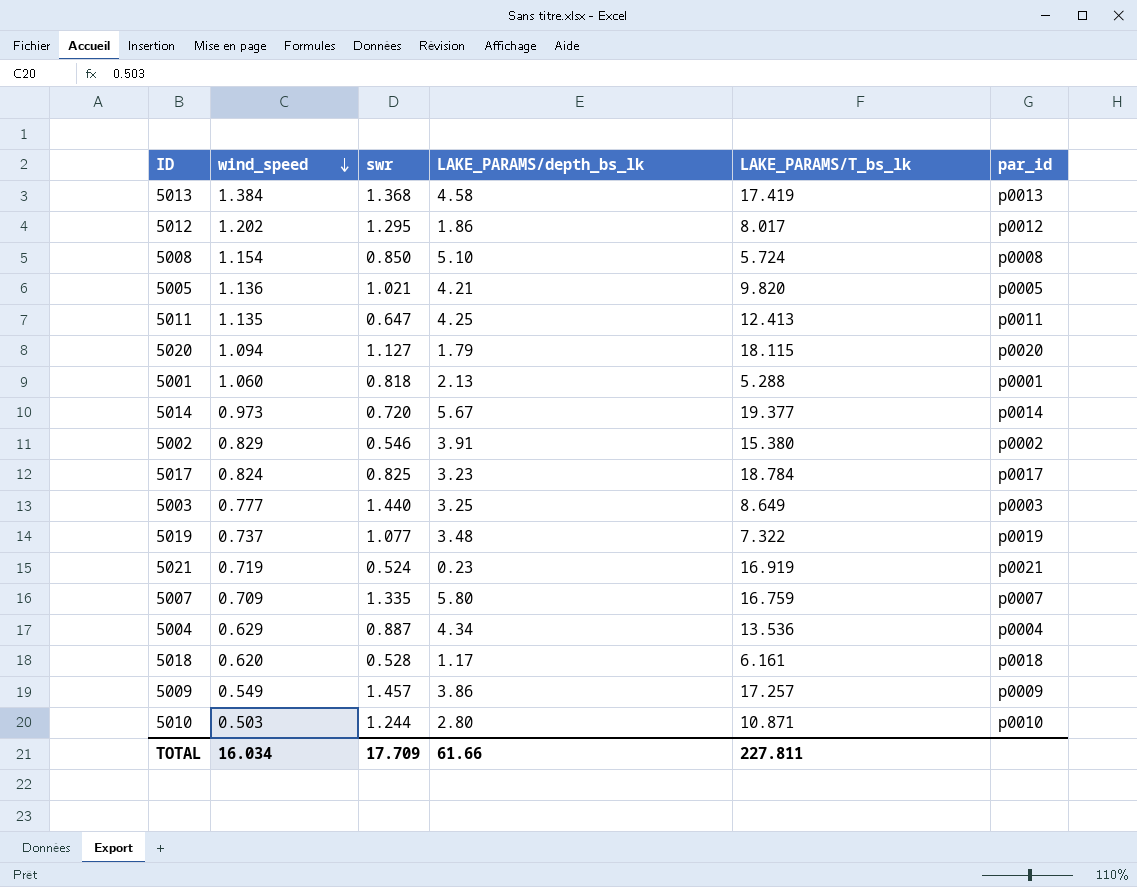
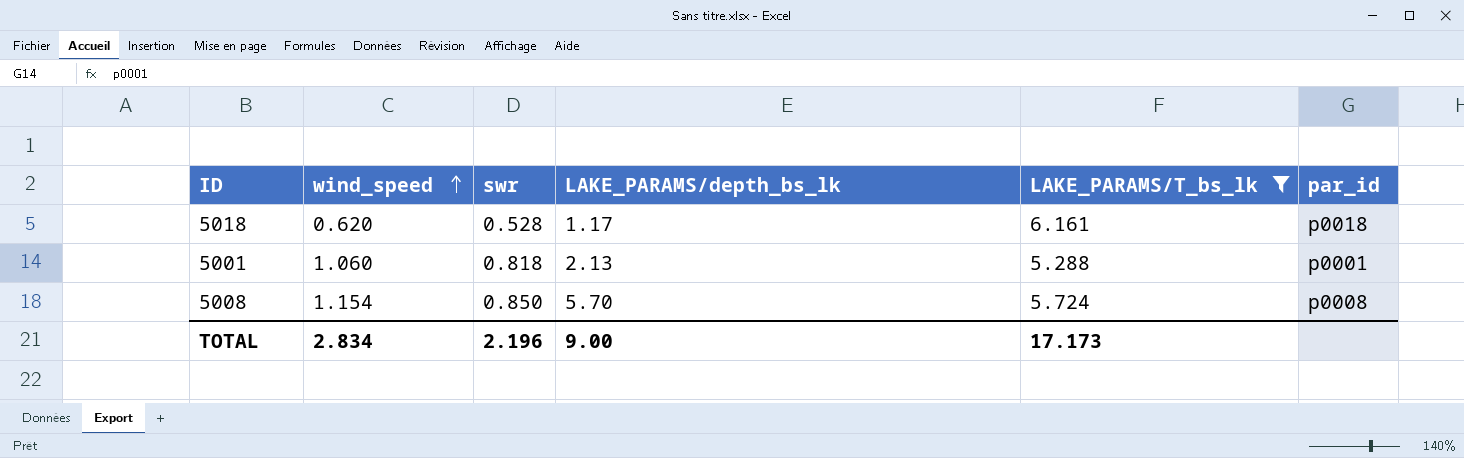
filter: none -> LAKE_PARAMS/T_bs_lk <= 6.161
row order: wind_speed descending -> wind_speed ascending
5008 | LAKE_PARAMS/depth_bs_lk: 5.10 -> 5.70
TOTAL | wind_speed: 16.034 -> 2.834
TOTAL | swr: 17.709 -> 2.196
TOTAL | LAKE_PARAMS/depth_bs_lk: 61.66 -> 9.00
TOTAL | LAKE_PARAMS/T_bs_lk: 227.811 -> 17.173

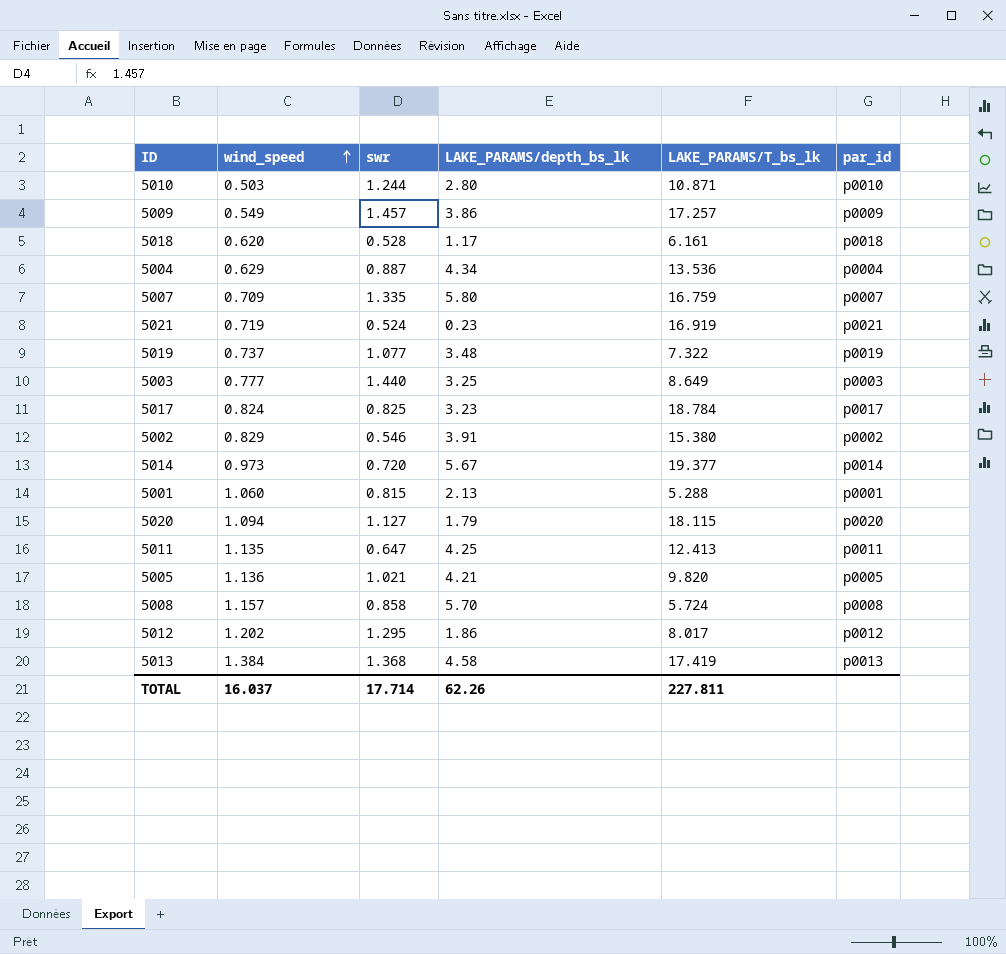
filter: LAKE_PARAMS/T_bs_lk <= 6.161 -> none
5001 | swr: 0.818 -> 0.815
5008 | wind_speed: 1.154 -> 1.157
5008 | swr: 0.850 -> 0.858
TOTAL | wind_speed: 2.834 -> 16.037
TOTAL | swr: 2.196 -> 17.714
TOTAL | LAKE_PARAMS/depth_bs_lk: 9.00 -> 62.26
TOTAL | LAKE_PARAMS/T_bs_lk: 17.173 -> 227.811

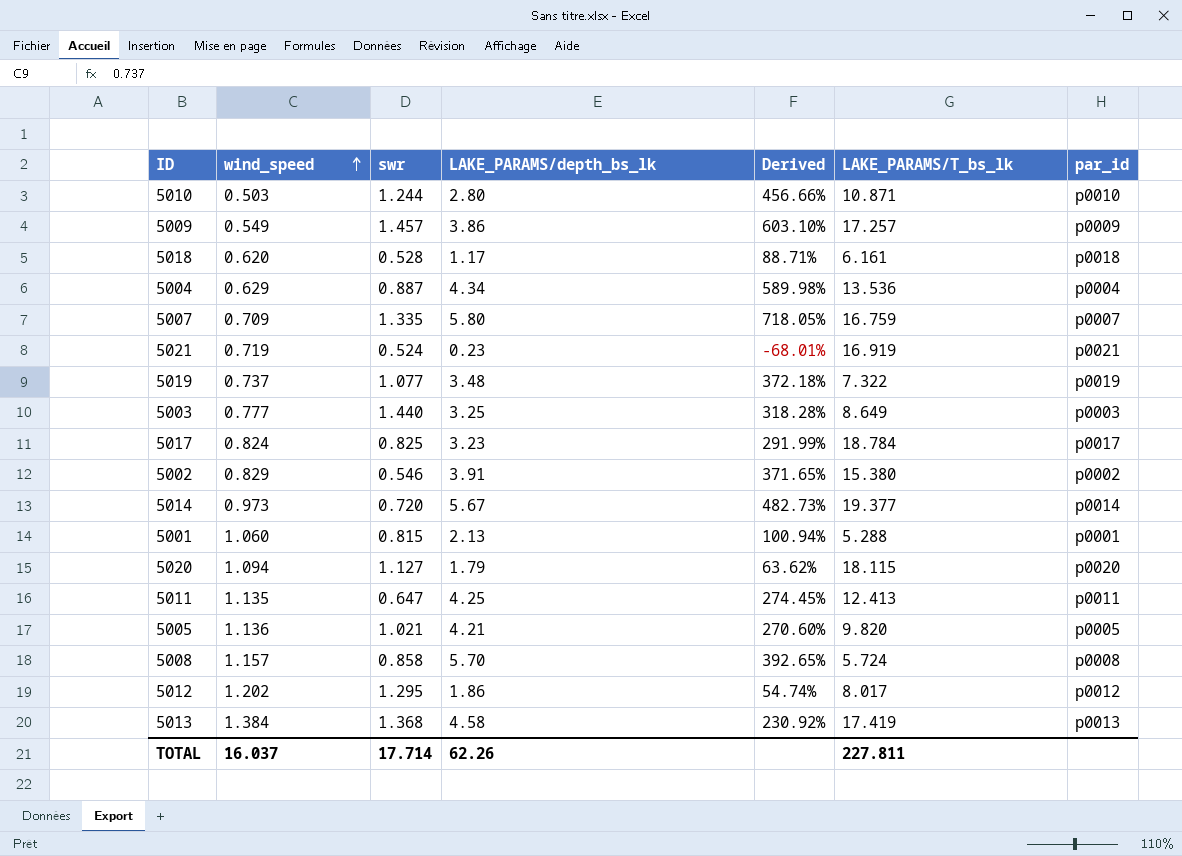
column Derived | formula: none -> ([LAKE_PARAMS/depth_bs_lk] - [wind_speed]) / [wind_speed]

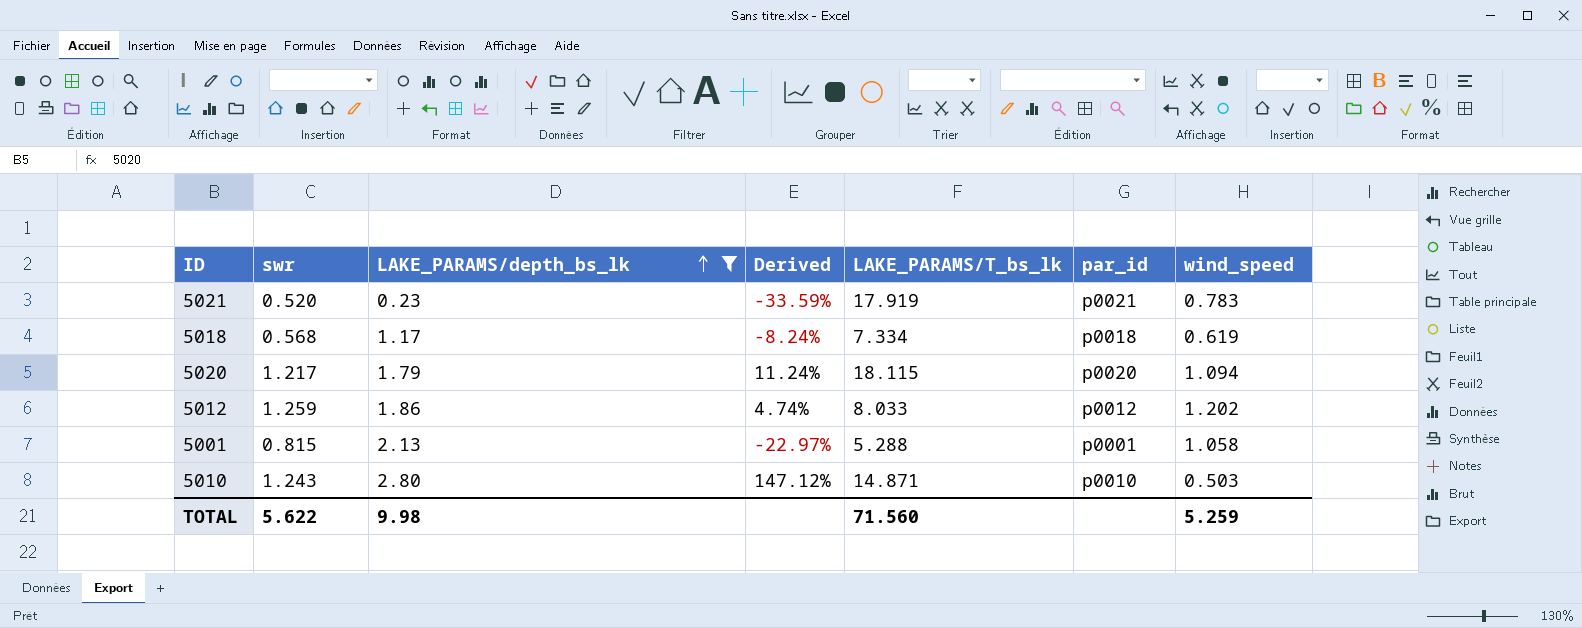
filter: none -> LAKE_PARAMS/depth_bs_lk <= 2.80
row order: wind_speed ascending -> LAKE_PARAMS/depth_bs_lk ascending
column Derived | formula: ([LAKE_PARAMS/depth_bs_lk] - [wind_speed]) / [wind_speed] -> ([swr] - [wind_speed]) / [wind_speed]
column wind_speed | position: 2 -> 7
5021 | swr: 0.524 -> 0.520
5021 | LAKE_PARAMS/T_bs_lk: 16.919 -> 17.919
5021 | wind_speed: 0.719 -> 0.783
5018 | swr: 0.528 -> 0.568
5018 | LAKE_PARAMS/T_bs_lk: 6.161 -> 7.334
5018 | wind_speed: 0.620 -> 0.619
5020 | swr: 1.127 -> 1.217
5012 | swr: 1.295 -> 1.259
5012 | LAKE_PARAMS/T_bs_lk: 8.017 -> 8.033
5001 | wind_speed: 1.060 -> 1.058
5010 | swr: 1.244 -> 1.243
5010 | LAKE_PARAMS/T_bs_lk: 10.871 -> 14.871
TOTAL | swr: 17.714 -> 5.622
TOTAL | LAKE_PARAMS/depth_bs_lk: 62.26 -> 9.98
TOTAL | LAKE_PARAMS/T_bs_lk: 227.811 -> 71.560
TOTAL | wind_speed: 16.037 -> 5.259

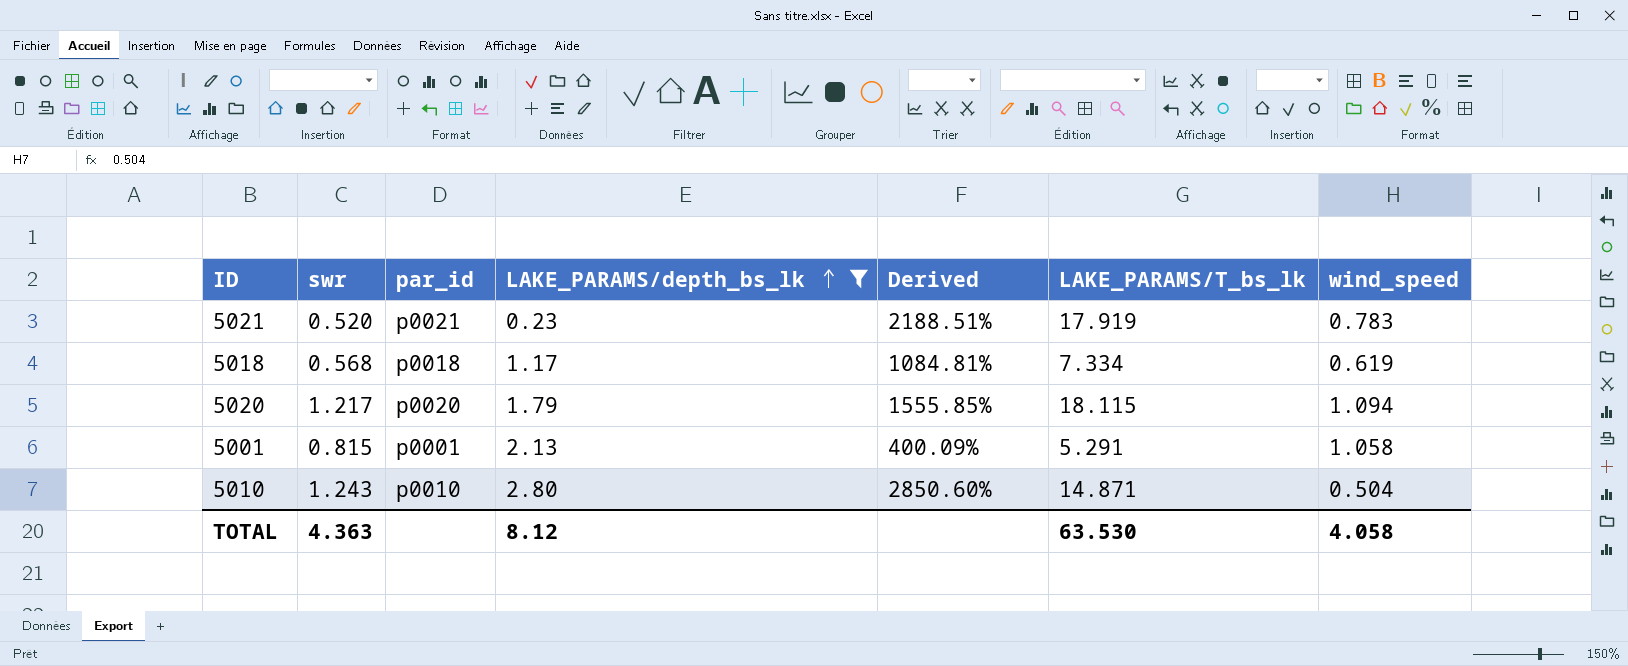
column par_id | position: 6 -> 3
column Derived | formula: ([swr] - [wind_speed]) / [wind_speed] -> ([LAKE_PARAMS/T_bs_lk] - [wind_speed]) / [wind_speed]
row 5012: 1.259 | 1.86 | 4.74% | 8.033 | p0012 | 1.202 -> none
5001 | LAKE_PARAMS/T_bs_lk: 5.288 -> 5.291
5010 | wind_speed: 0.503 -> 0.504
TOTAL | swr: 5.622 -> 4.363
TOTAL | LAKE_PARAMS/depth_bs_lk: 9.98 -> 8.12
TOTAL | LAKE_PARAMS/T_bs_lk: 71.560 -> 63.530
TOTAL | wind_speed: 5.259 -> 4.058

